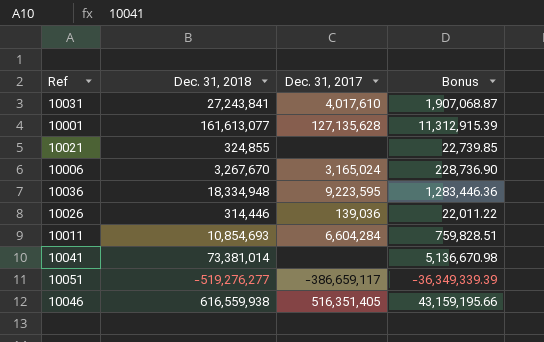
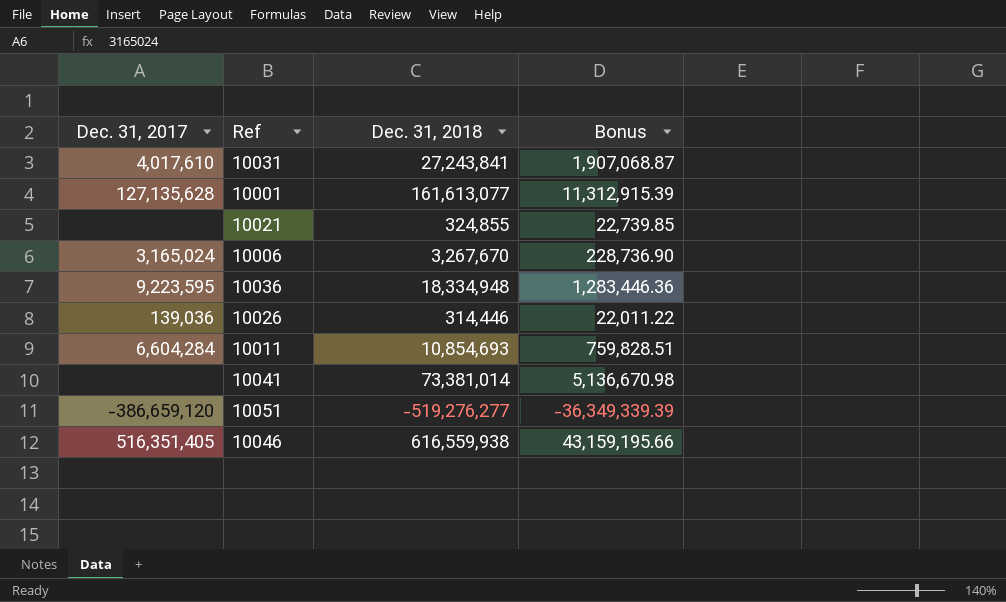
column Dec. 31, 2017 | position: 3 -> 1
10051 | Dec. 31, 2017: -386,659,117 -> -386,659,120

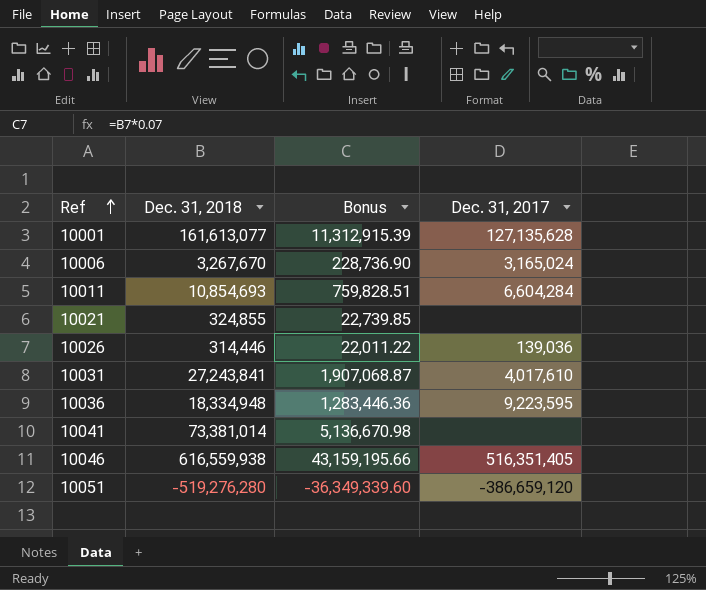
row order: none -> Ref ascending
column Dec. 31, 2017 | position: 1 -> 4
10051 | Dec. 31, 2018: -519,276,277 -> -519,276,280
10051 | Bonus: -36,349,339.39 -> -36,349,339.60

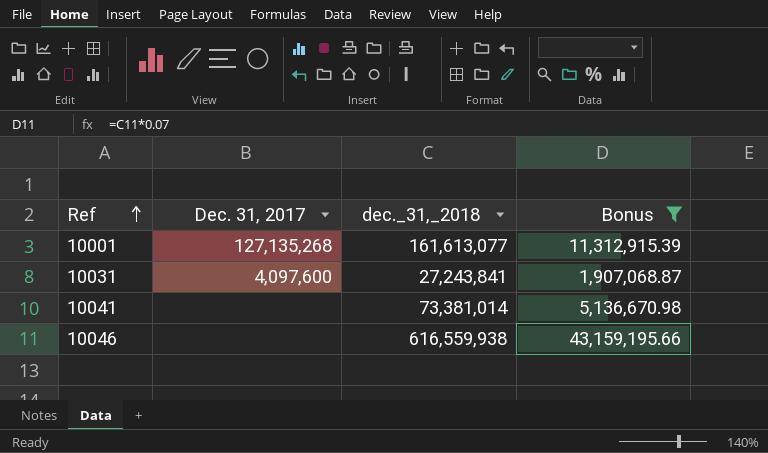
filter: none -> Bonus >= 1,907,068.87
column Dec. 31, 2017 | position: 4 -> 2
column name: Dec. 31, 2018 -> dec._31,_2018
10001 | Dec. 31, 2017: 127,135,628 -> 127,135,268
10031 | Dec. 31, 2017: 4,017,610 -> 4,097,600
10046 | Dec. 31, 2017: 516,351,405 -> none

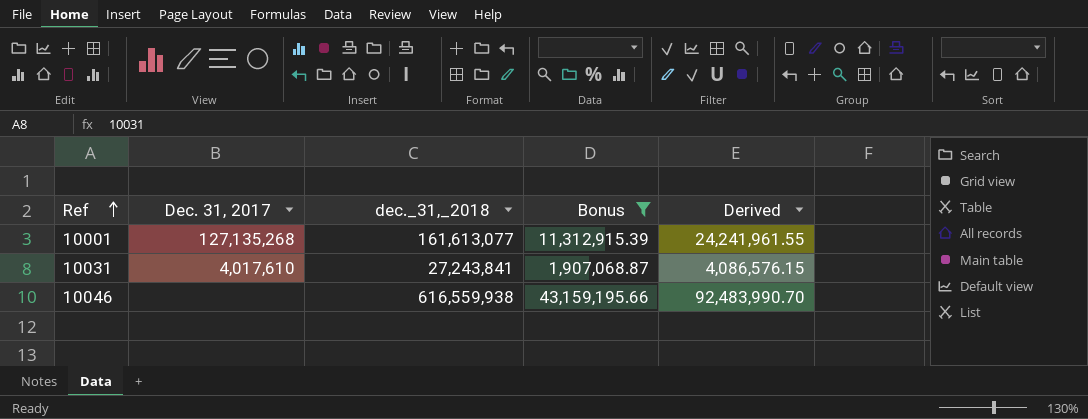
column Derived | formula: none -> [dec._31,_2018] * 0.15
row 10041: none | 73,381,014 | 5,136,670.98 -> none
10031 | Dec. 31, 2017: 4,097,600 -> 4,017,610

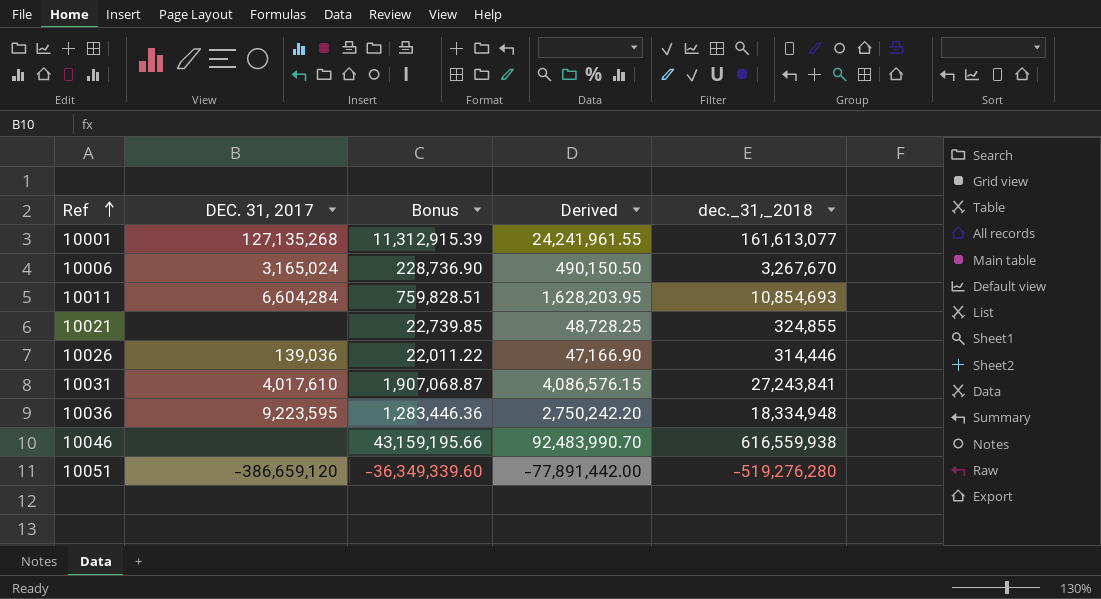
filter: Bonus >= 1,907,068.87 -> none
column name: Dec. 31, 2017 -> DEC. 31, 2017
column dec._31,_2018 | position: 3 -> 5

